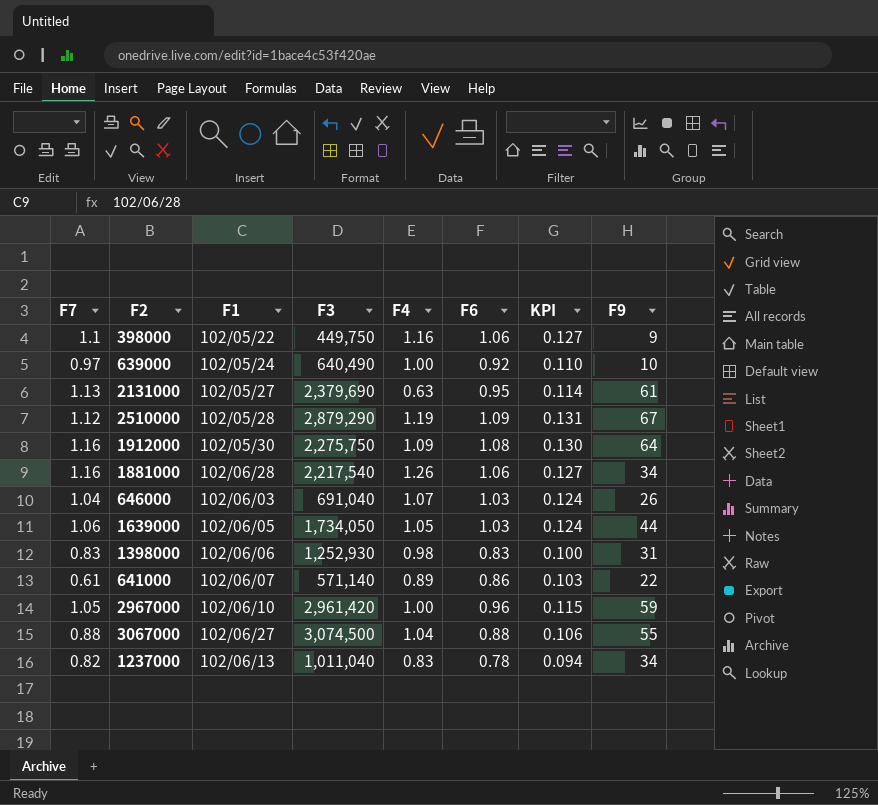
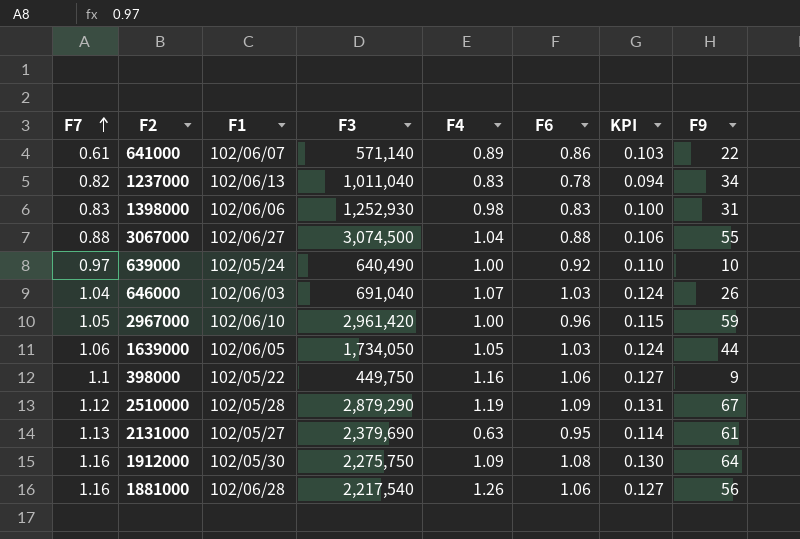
row order: none -> F7 ascending
1881000 | F9: 34 -> 56

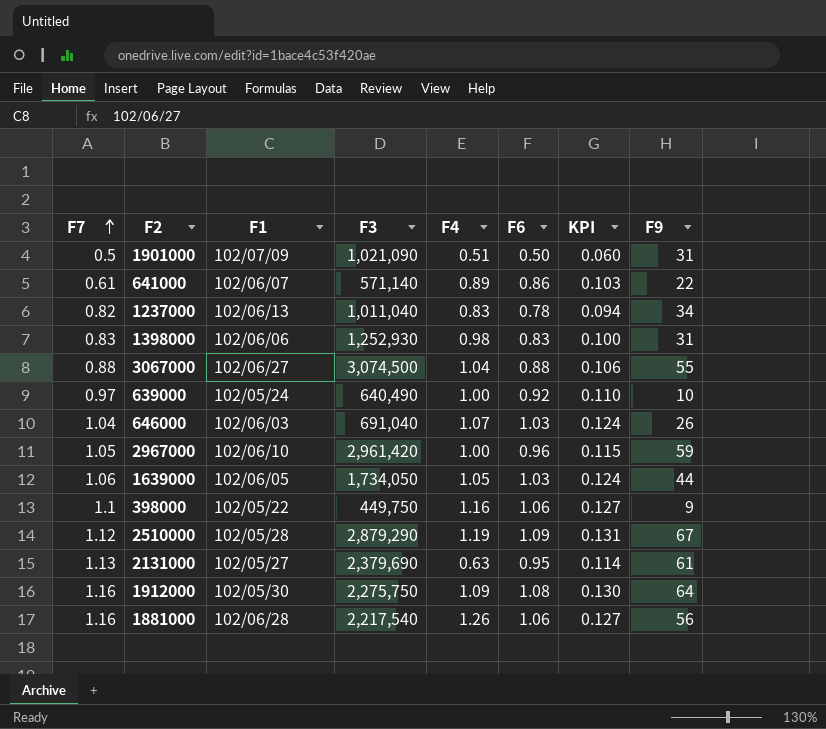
row 1901000: none -> 0.5 | 102/07/09 | 1,021,090 | 0.51 | 0.50 | 0.060 | 31

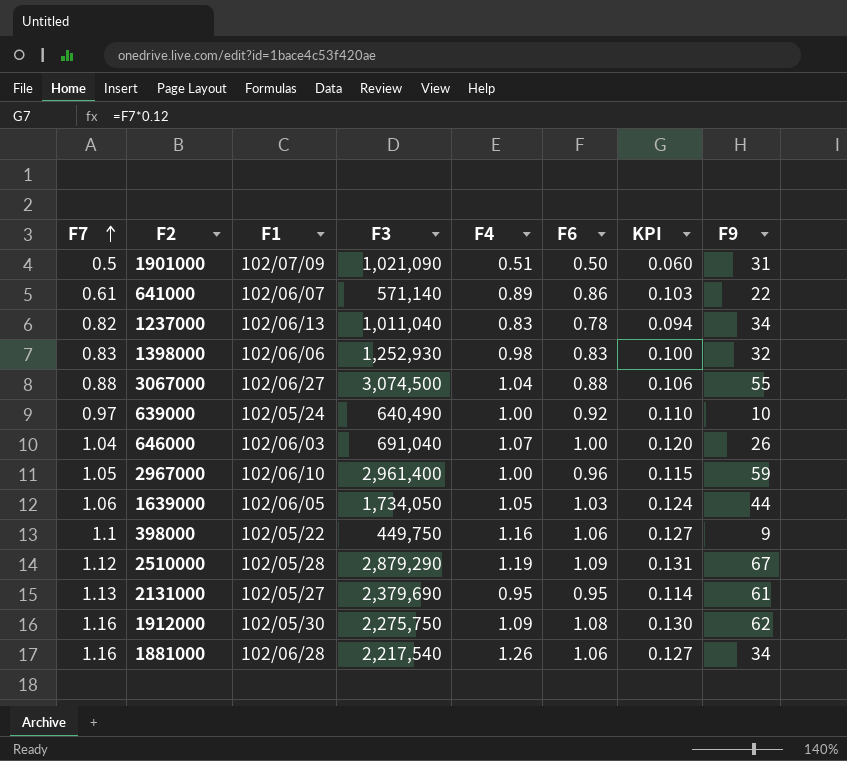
1398000 | F9: 31 -> 32
646000 | F6: 1.03 -> 1.00
646000 | KPI: 0.124 -> 0.120
2967000 | F3: 2,961,420 -> 2,961,400
2131000 | F4: 0.63 -> 0.95
1912000 | F9: 64 -> 62
1881000 | F9: 56 -> 34

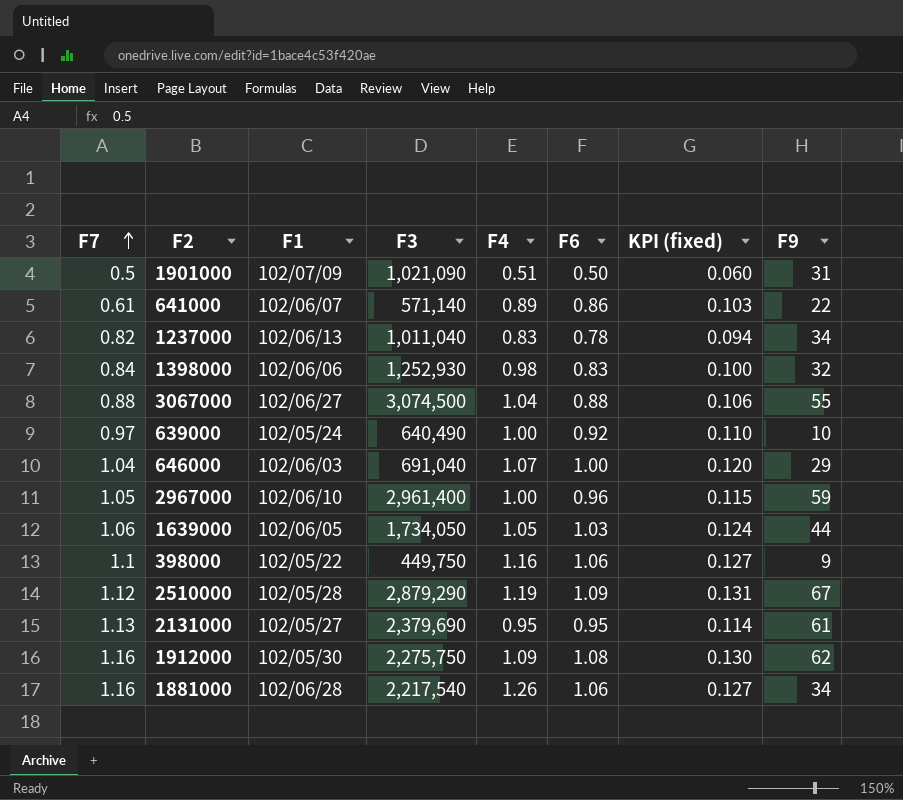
column name: KPI -> KPI (fixed)
1398000 | F7: 0.83 -> 0.84
646000 | F9: 26 -> 29

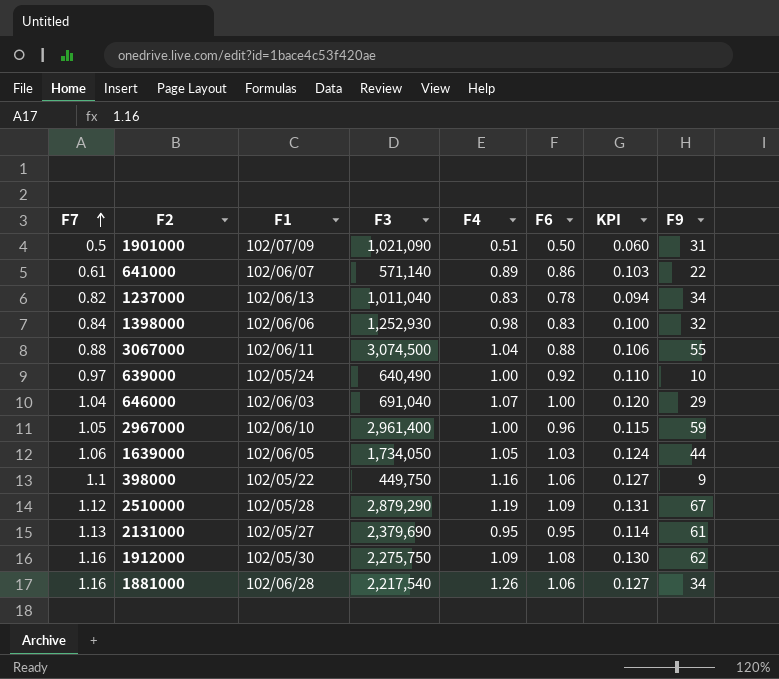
column name: KPI (fixed) -> KPI
3067000 | F1: 102/06/27 -> 102/06/11

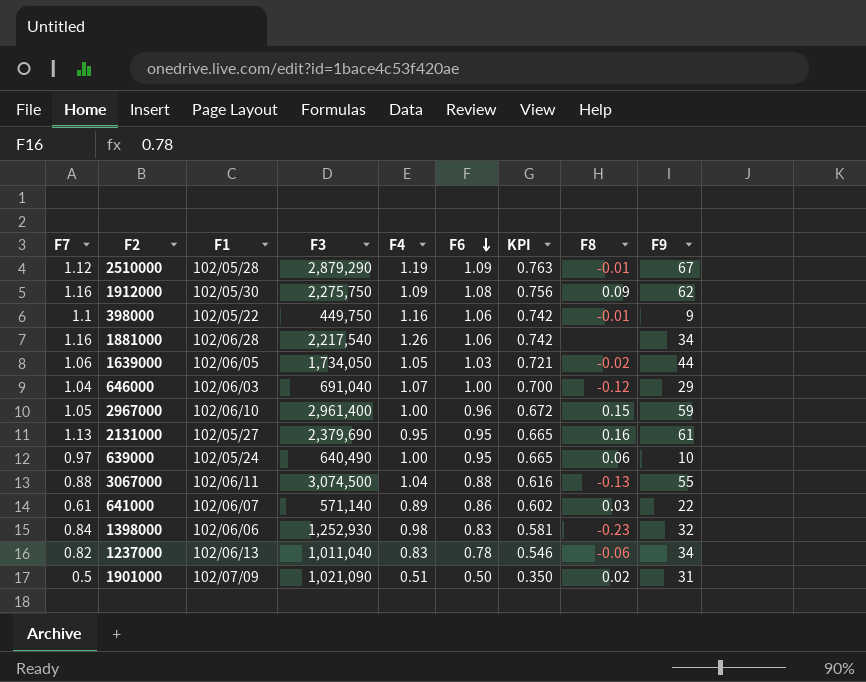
row order: F7 ascending -> F6 descending
column KPI | formula: [F6] * 0.12 -> [F6] * 0.7
column F8 | position: none -> 8
639000 | F6: 0.92 -> 0.95

